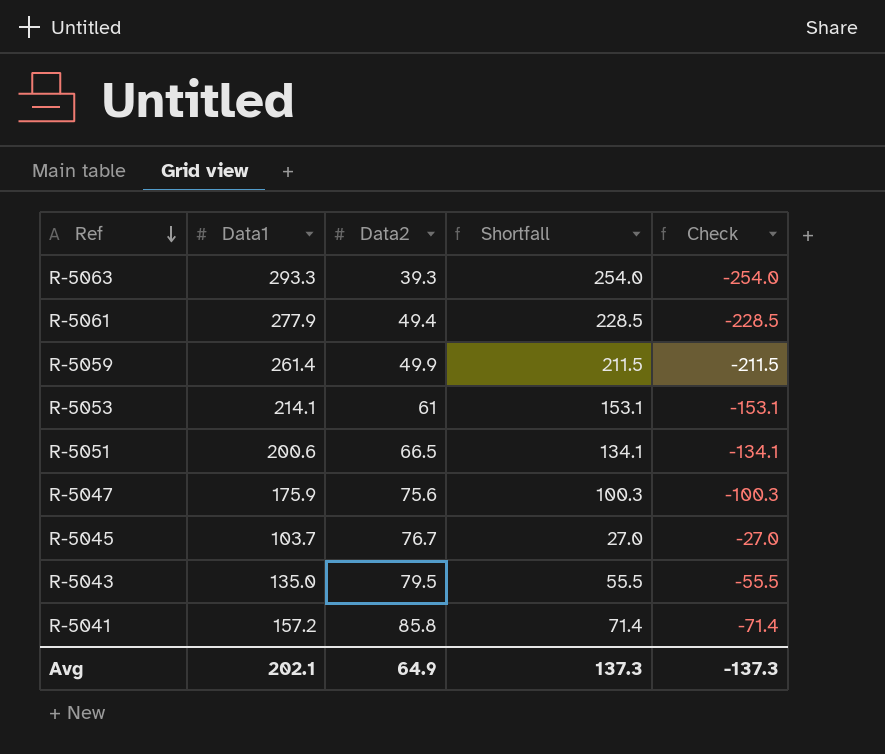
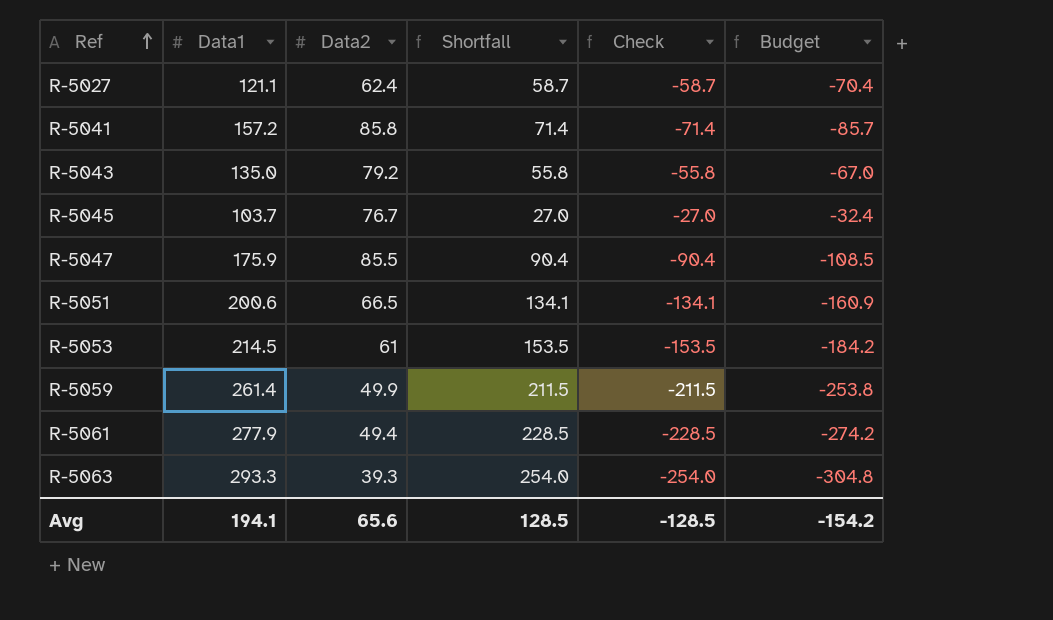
row order: Ref descending -> Ref ascending
column Budget | formula: none -> [Check] * 1.2
row R-5027: none -> 121.1 | 62.4 | 58.7 | -58.7 | -70.4
R-5043 | Data2: 79.5 -> 79.2
R-5043 | Shortfall: 55.5 -> 55.8
R-5043 | Check: -55.5 -> -55.8
R-5047 | Data2: 75.6 -> 85.5
R-5047 | Shortfall: 100.3 -> 90.4
R-5047 | Check: -100.3 -> -90.4
R-5053 | Data1: 214.1 -> 214.5
R-5053 | Shortfall: 153.1 -> 153.5
R-5053 | Check: -153.1 -> -153.5
Avg | Data1: 202.1 -> 194.1
Avg | Data2: 64.9 -> 65.6
Avg | Shortfall: 137.3 -> 128.5
Avg | Check: -137.3 -> -128.5

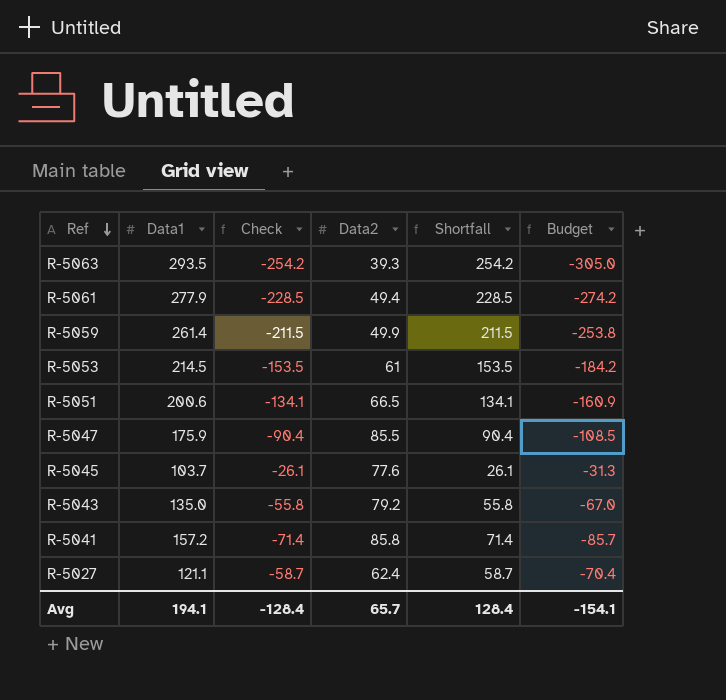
row order: Ref ascending -> Ref descending
column Check | position: 5 -> 3
R-5063 | Data1: 293.3 -> 293.5
R-5063 | Check: -254.0 -> -254.2
R-5063 | Shortfall: 254.0 -> 254.2
R-5063 | Budget: -304.8 -> -305.0
R-5045 | Check: -27.0 -> -26.1
R-5045 | Data2: 76.7 -> 77.6
R-5045 | Shortfall: 27.0 -> 26.1
R-5045 | Budget: -32.4 -> -31.3
Avg | Check: -128.5 -> -128.4
Avg | Data2: 65.6 -> 65.7
Avg | Shortfall: 128.5 -> 128.4
Avg | Budget: -154.2 -> -154.1

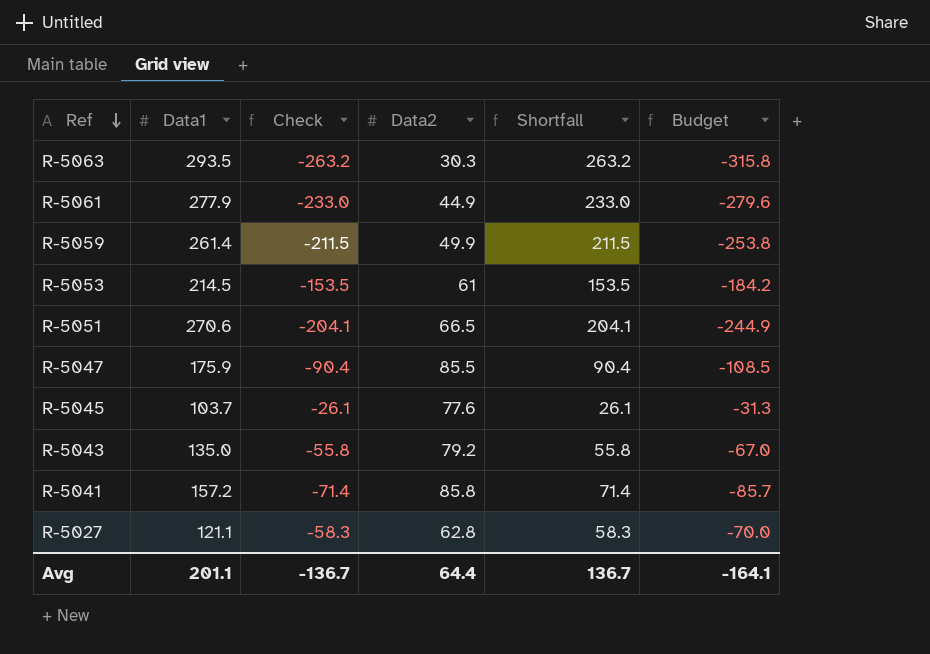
R-5063 | Check: -254.2 -> -263.2
R-5063 | Data2: 39.3 -> 30.3
R-5063 | Shortfall: 254.2 -> 263.2
R-5063 | Budget: -305.0 -> -315.8
R-5061 | Check: -228.5 -> -233.0
R-5061 | Data2: 49.4 -> 44.9
R-5061 | Shortfall: 228.5 -> 233.0
R-5061 | Budget: -274.2 -> -279.6
R-5051 | Data1: 200.6 -> 270.6
R-5051 | Check: -134.1 -> -204.1
R-5051 | Shortfall: 134.1 -> 204.1
R-5051 | Budget: -160.9 -> -244.9
R-5027 | Check: -58.7 -> -58.3
R-5027 | Data2: 62.4 -> 62.8
R-5027 | Shortfall: 58.7 -> 58.3
R-5027 | Budget: -70.4 -> -70.0
Avg | Data1: 194.1 -> 201.1
Avg | Check: -128.4 -> -136.7
Avg | Data2: 65.7 -> 64.4
Avg | Shortfall: 128.4 -> 136.7
Avg | Budget: -154.1 -> -164.1

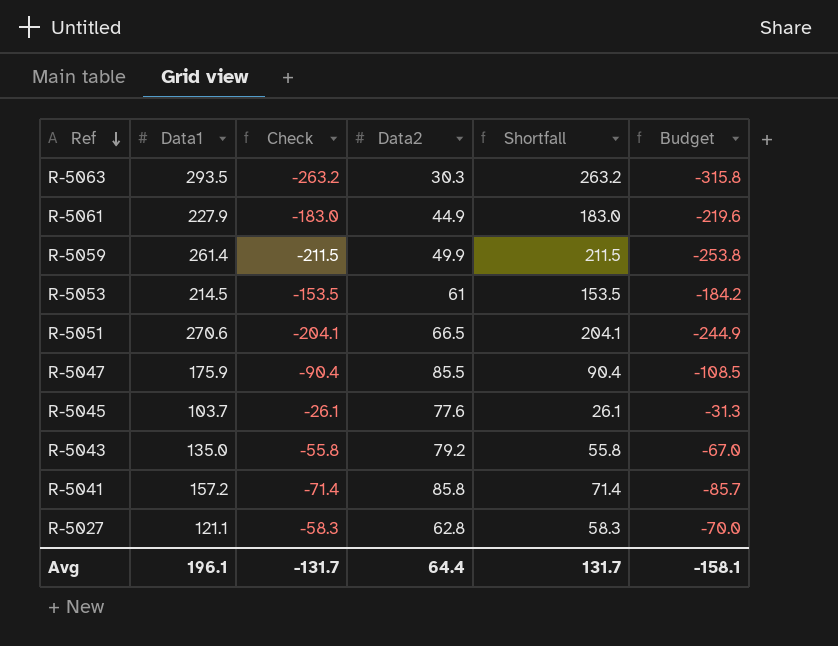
R-5061 | Data1: 277.9 -> 227.9
R-5061 | Check: -233.0 -> -183.0
R-5061 | Shortfall: 233.0 -> 183.0
R-5061 | Budget: -279.6 -> -219.6
Avg | Data1: 201.1 -> 196.1
Avg | Check: -136.7 -> -131.7
Avg | Shortfall: 136.7 -> 131.7
Avg | Budget: -164.1 -> -158.1

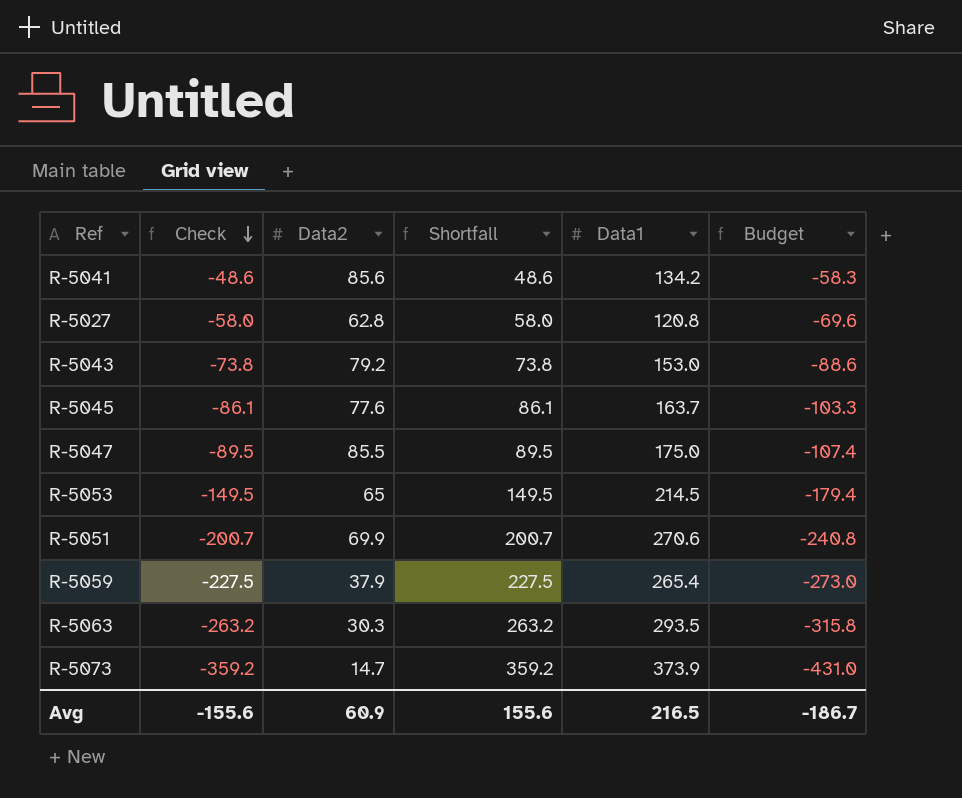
row order: Ref descending -> Check descending
column Data1 | position: 2 -> 5
row R-5061: 227.9 | -183.0 | 44.9 | 183.0 | -219.6 -> none
R-5041 | Check: -71.4 -> -48.6
R-5041 | Data2: 85.8 -> 85.6
R-5041 | Shortfall: 71.4 -> 48.6
R-5041 | Data1: 157.2 -> 134.2
R-5041 | Budget: -85.7 -> -58.3
R-5027 | Check: -58.3 -> -58.0
R-5027 | Shortfall: 58.3 -> 58.0
R-5027 | Data1: 121.1 -> 120.8
R-5027 | Budget: -70.0 -> -69.6
R-5043 | Check: -55.8 -> -73.8
R-5043 | Shortfall: 55.8 -> 73.8
R-5043 | Data1: 135.0 -> 153.0
R-5043 | Budget: -67.0 -> -88.6
R-5045 | Check: -26.1 -> -86.1
R-5045 | Shortfall: 26.1 -> 86.1
R-5045 | Data1: 103.7 -> 163.7
R-5045 | Budget: -31.3 -> -103.3
R-5047 | Check: -90.4 -> -89.5
R-5047 | Shortfall: 90.4 -> 89.5
R-5047 | Data1: 175.9 -> 175.0
R-5047 | Budget: -108.5 -> -107.4
R-5053 | Check: -153.5 -> -149.5
R-5053 | Data2: 61 -> 65
R-5053 | Shortfall: 153.5 -> 149.5
R-5053 | Budget: -184.2 -> -179.4
R-5051 | Check: -204.1 -> -200.7
R-5051 | Data2: 66.5 -> 69.9
R-5051 | Shortfall: 204.1 -> 200.7
R-5051 | Budget: -244.9 -> -240.8
R-5059 | Check: -211.5 -> -227.5
R-5059 | Data2: 49.9 -> 37.9
R-5059 | Shortfall: 211.5 -> 227.5
R-5059 | Data1: 261.4 -> 265.4
R-5059 | Budget: -253.8 -> -273.0
row R-5073: none -> -359.2 | 14.7 | 359.2 | 373.9 | -431.0
Avg | Check: -131.7 -> -155.6
Avg | Data2: 64.4 -> 60.9
Avg | Shortfall: 131.7 -> 155.6
Avg | Data1: 196.1 -> 216.5
Avg | Budget: -158.1 -> -186.7

